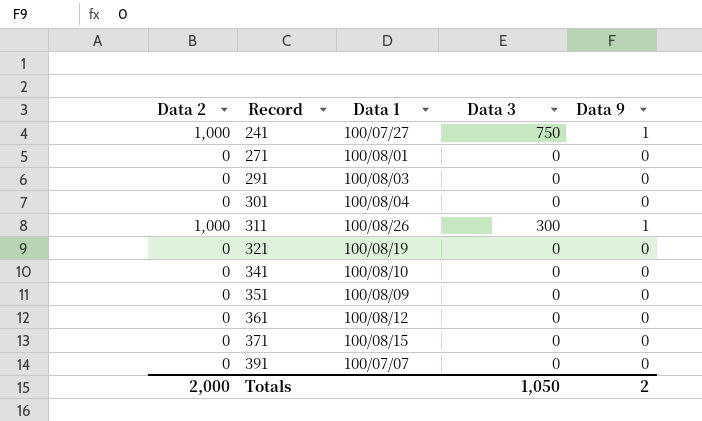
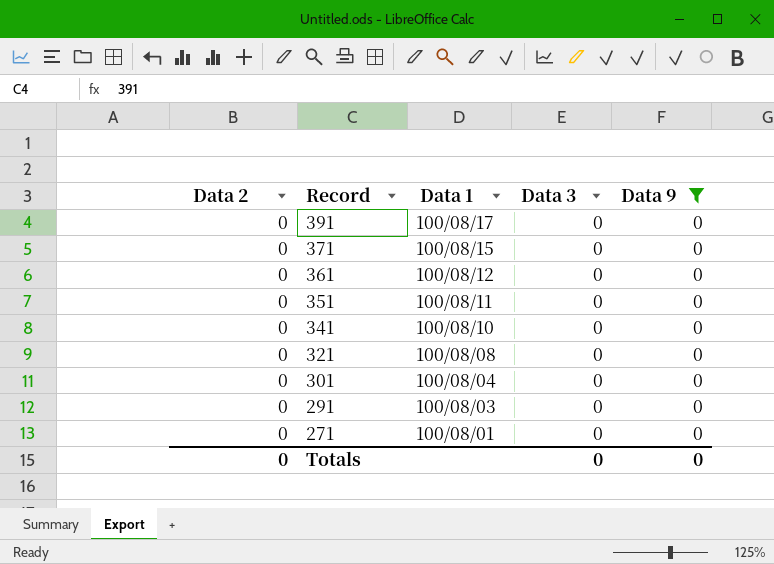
filter: none -> Data 9 = 0
row order: Record ascending -> Record descending
391 | Data 1: 100/07/07 -> 100/08/17
351 | Data 1: 100/08/09 -> 100/08/11
321 | Data 1: 100/08/19 -> 100/08/08
Totals | Data 2: 2,000 -> 0
Totals | Data 3: 1,050 -> 0
Totals | Data 9: 2 -> 0

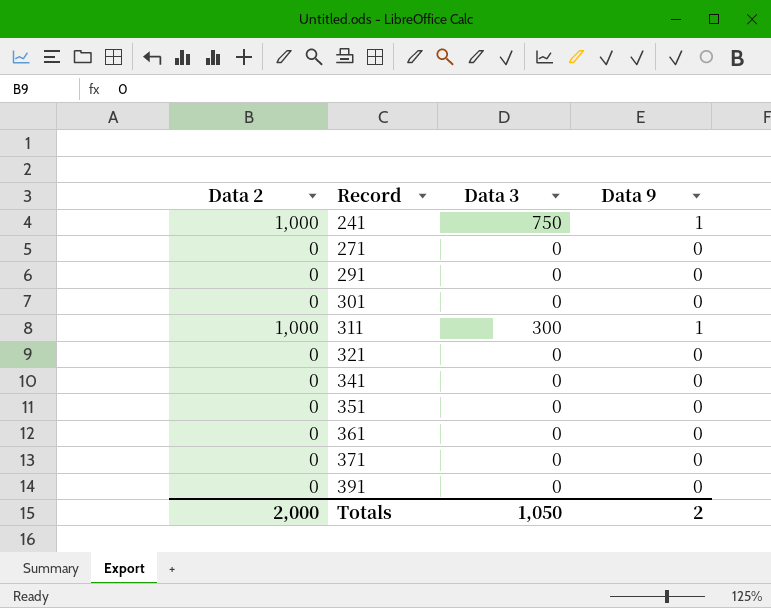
filter: Data 9 = 0 -> none
row order: Record descending -> Record ascending
column Data 1 | position: 3 -> none
Totals | Data 2: 0 -> 2,000
Totals | Data 3: 0 -> 1,050
Totals | Data 9: 0 -> 2

